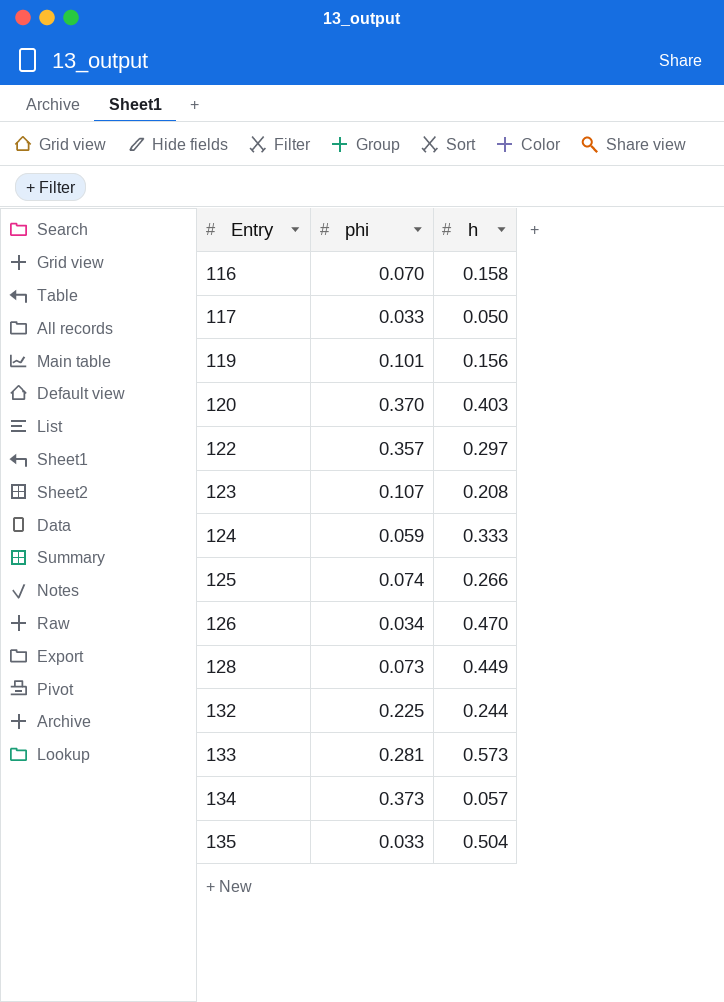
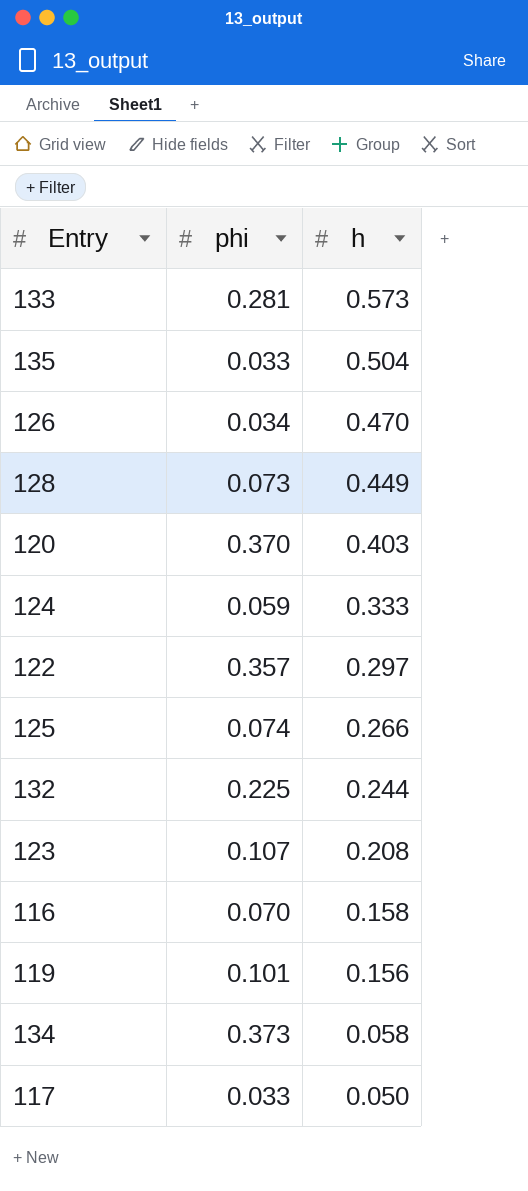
row order: Entry ascending -> h descending
134 | h: 0.057 -> 0.058

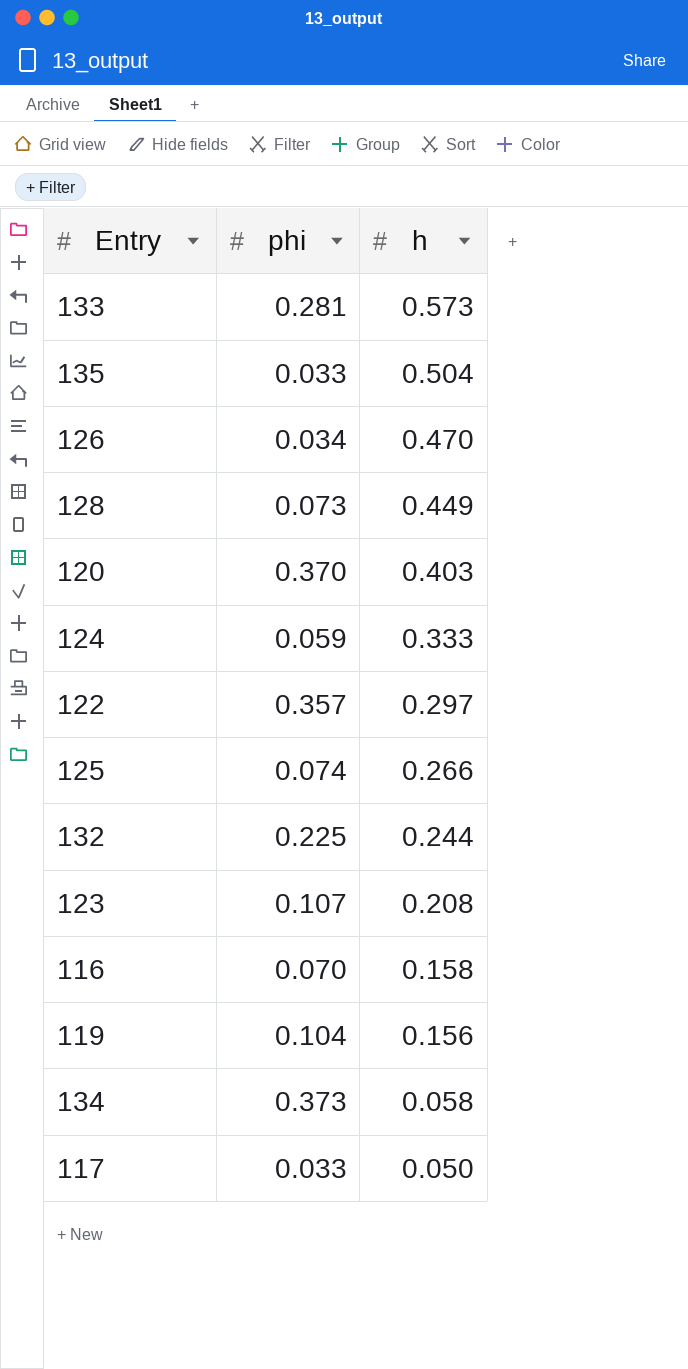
119 | phi: 0.101 -> 0.104

